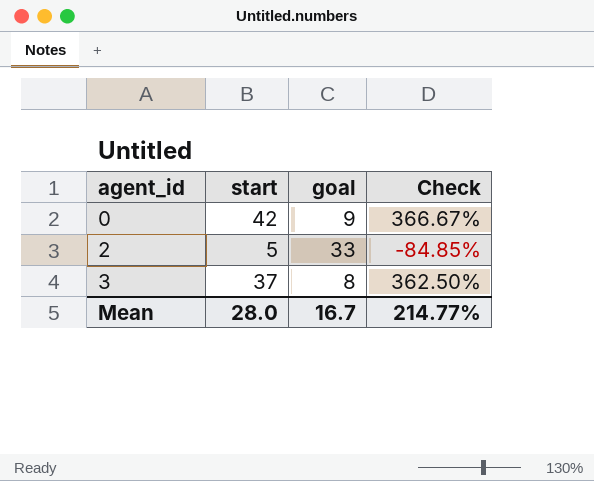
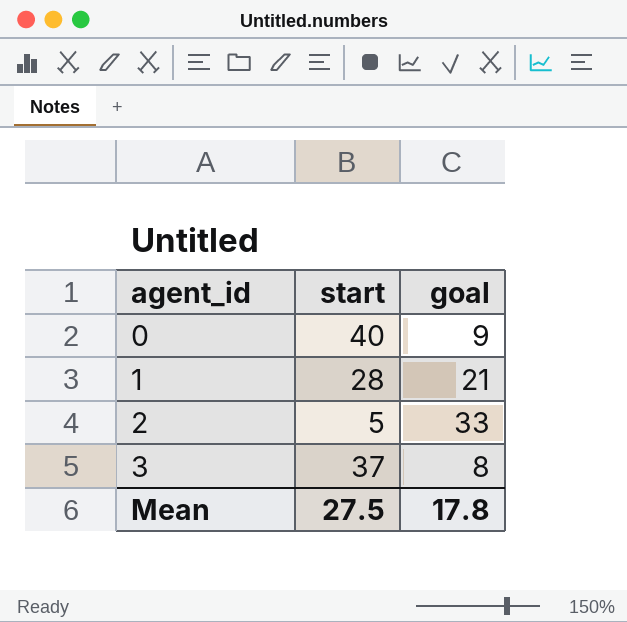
column Check | formula: ([start] - [goal]) / [goal] -> none
0 | start: 42 -> 40
row 1: none -> 28 | 21
Mean | start: 28.0 -> 27.5
Mean | goal: 16.7 -> 17.8

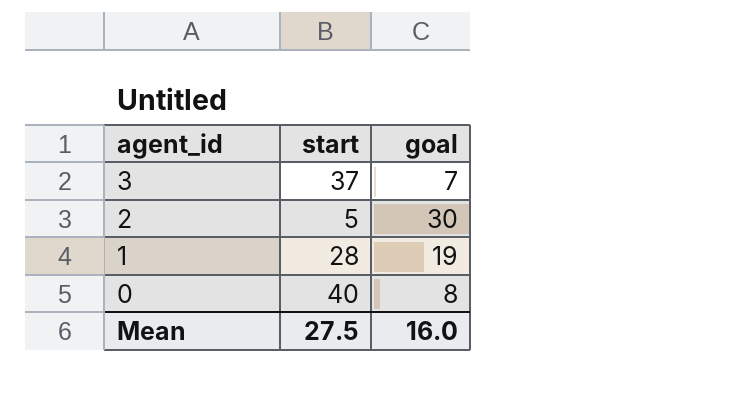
row order: agent_id ascending -> agent_id descending
3 | goal: 8 -> 7
2 | goal: 33 -> 30
1 | goal: 21 -> 19
0 | goal: 9 -> 8
Mean | goal: 17.8 -> 16.0

